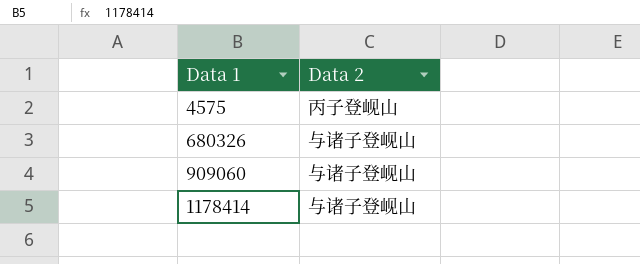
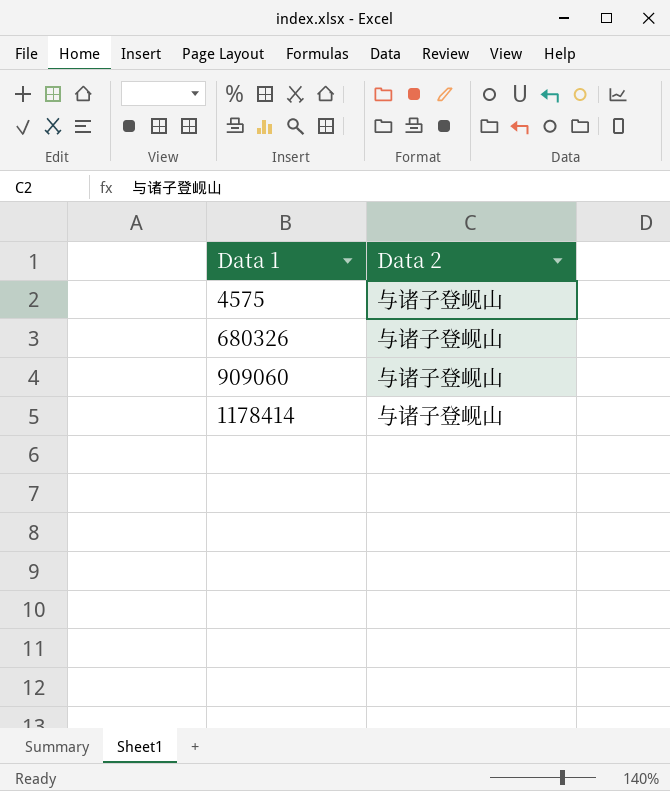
4575 | Data 2: 丙子登岘山 -> 与诸子登岘山

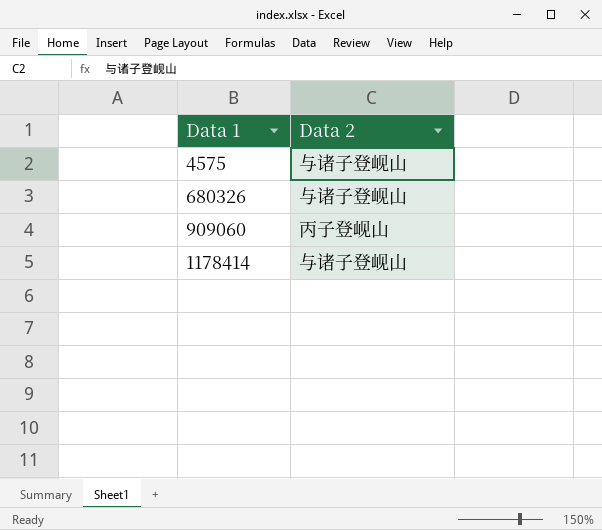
909060 | Data 2: 与诸子登岘山 -> 丙子登岘山

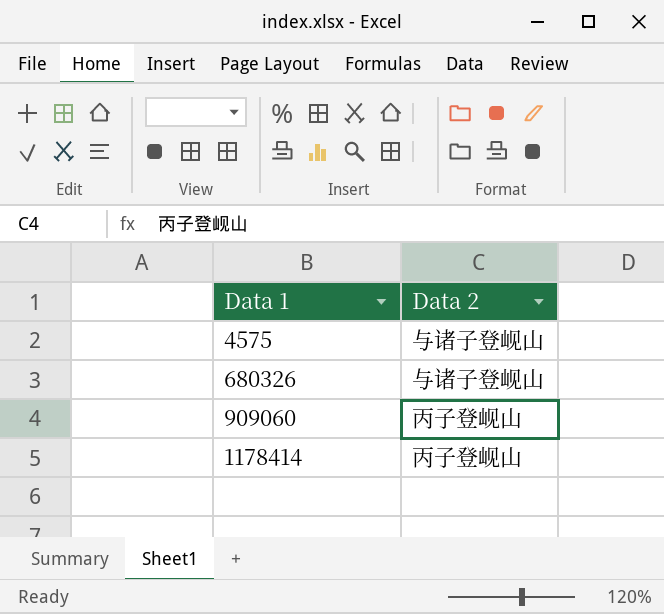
1178414 | Data 2: 与诸子登岘山 -> 丙子登岘山

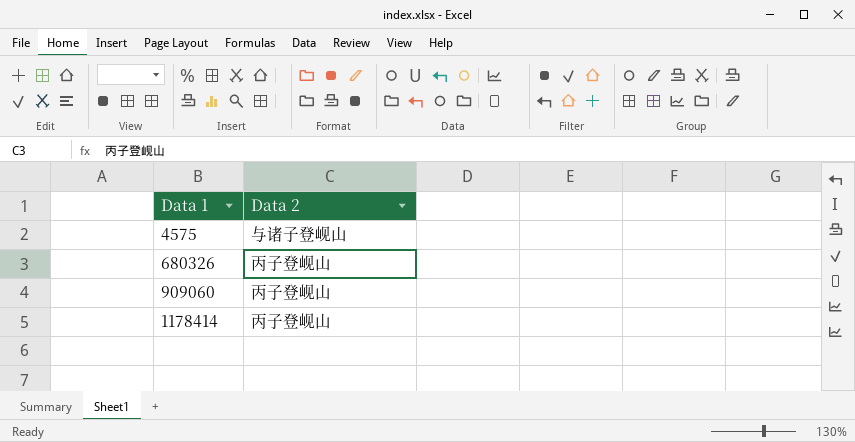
680326 | Data 2: 与诸子登岘山 -> 丙子登岘山

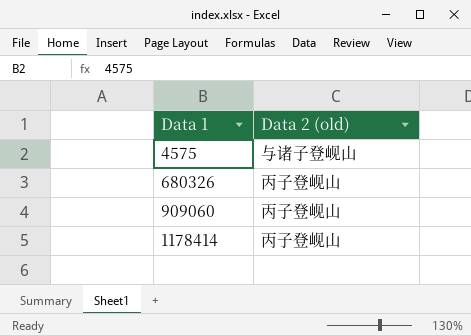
column name: Data 2 -> Data 2 (old)

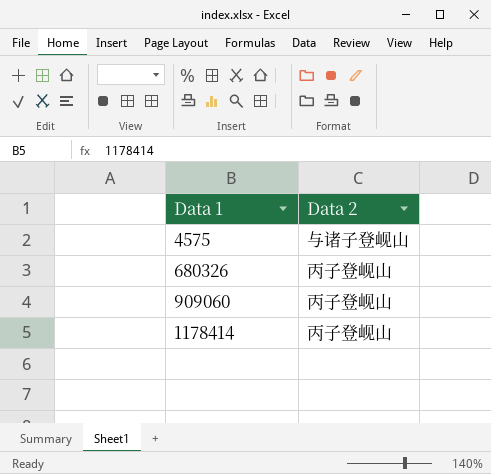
column name: Data 2 (old) -> Data 2

